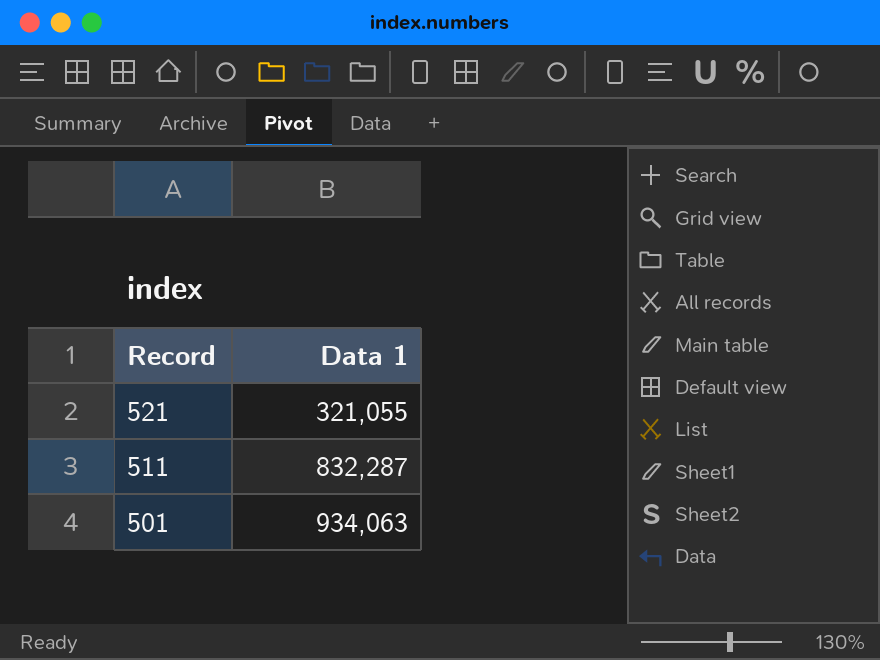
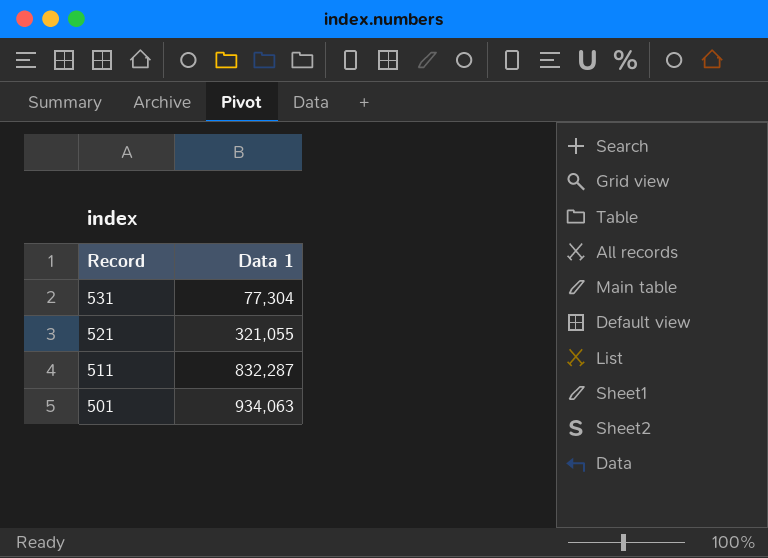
row 531: none -> 77,304

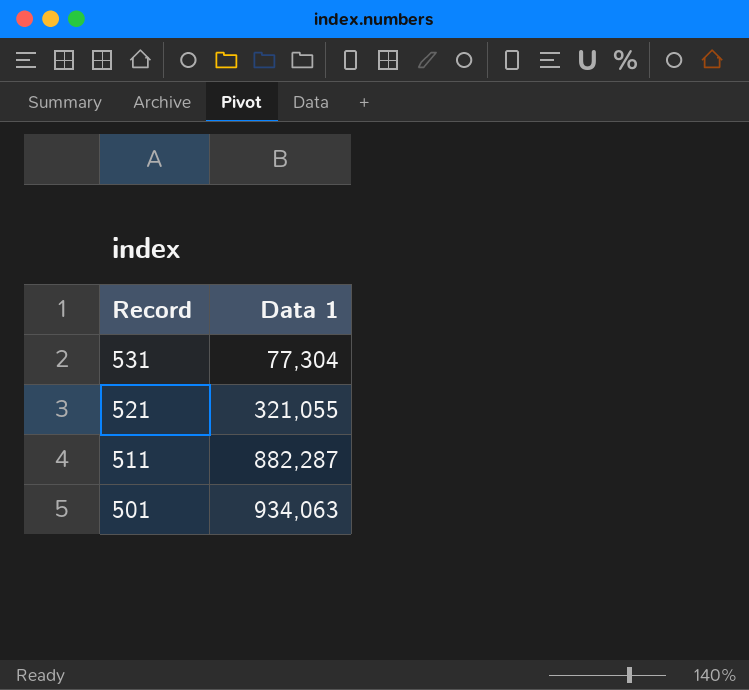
511 | Data 1: 832,287 -> 882,287

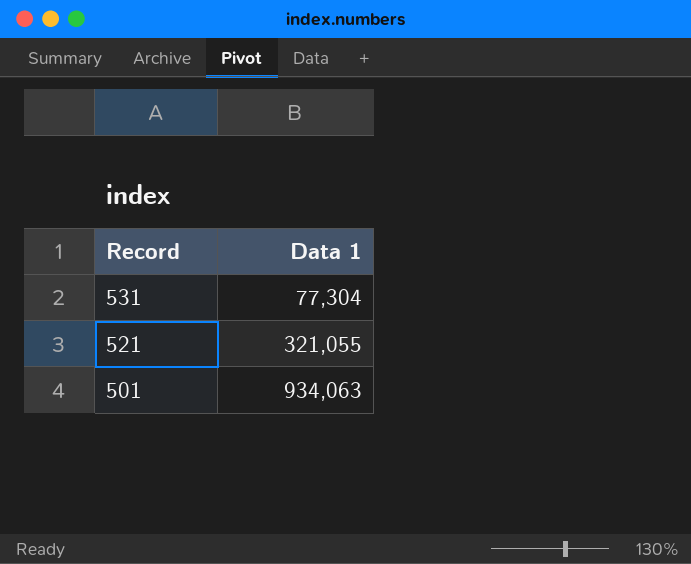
row 511: 882,287 -> none

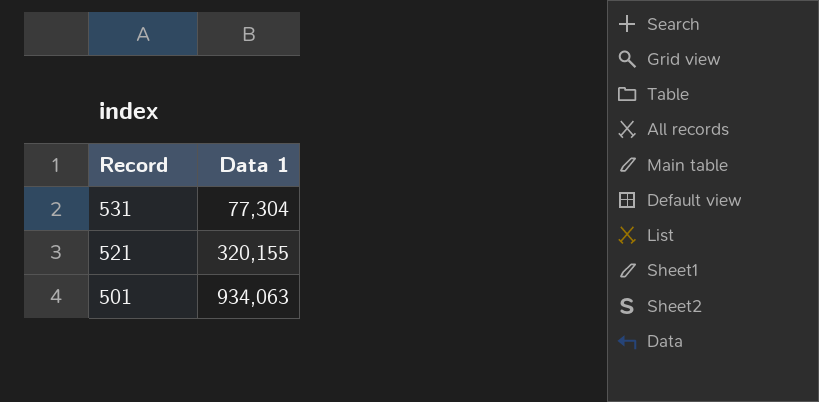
521 | Data 1: 321,055 -> 320,155

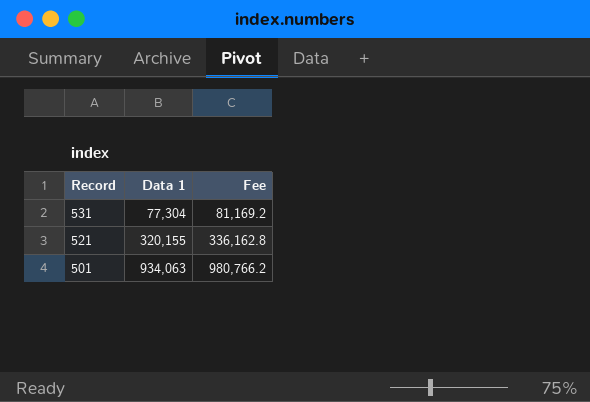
column Fee | formula: none -> [Data 1] * 1.05

